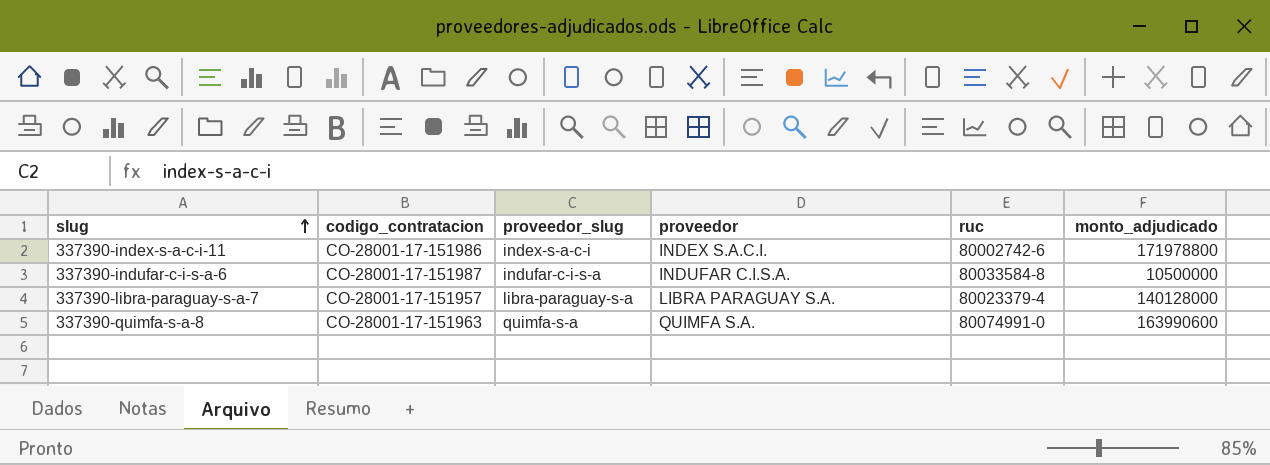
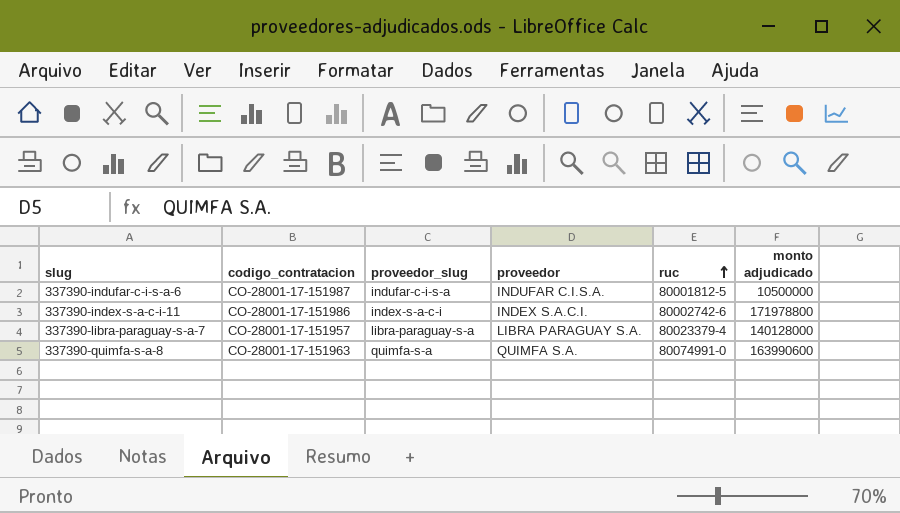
row order: slug ascending -> ruc ascending
column name: monto_adjudicado -> monto adjudicado
337390-indufar-c-i-s-a-6 | ruc: 80033584-8 -> 80001812-5

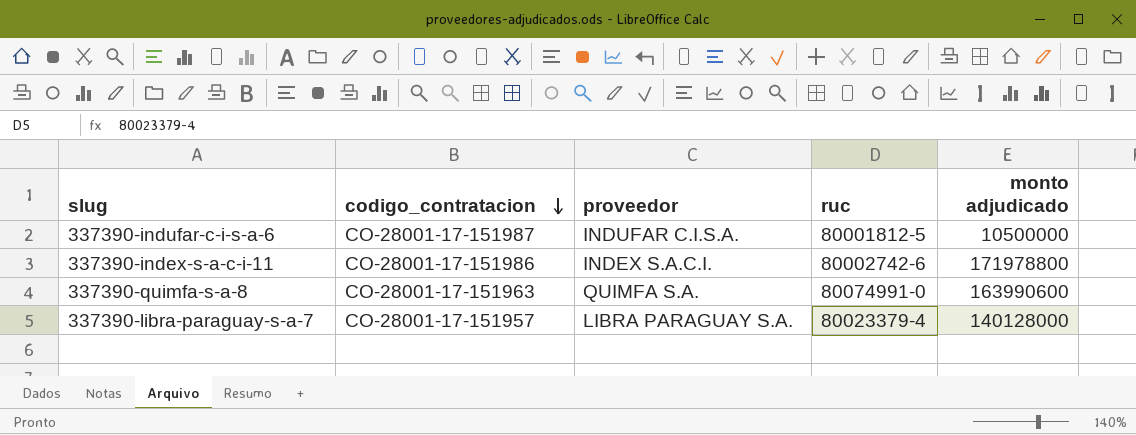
row order: ruc ascending -> codigo_contratacion descending
column proveedor_slug | position: 3 -> none

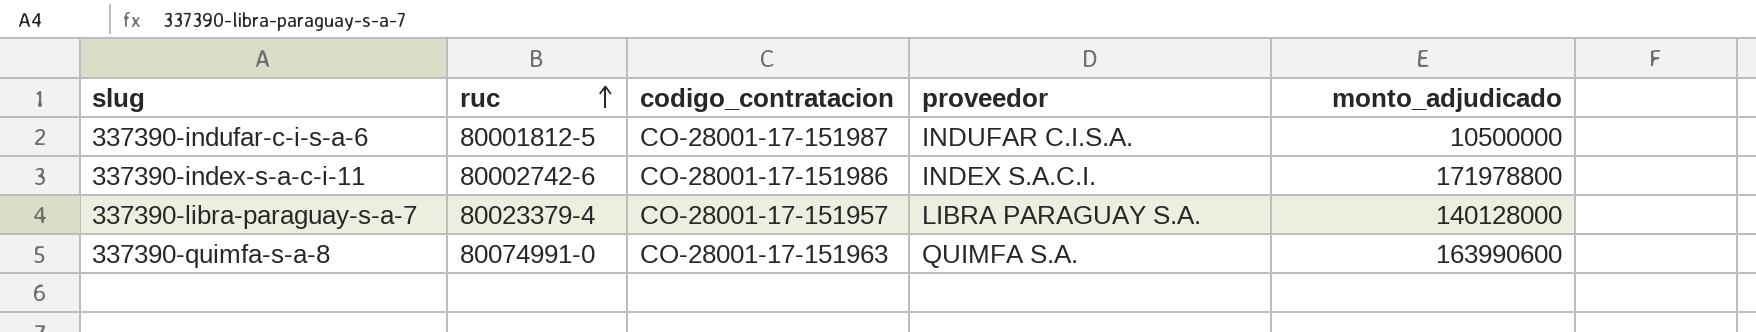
row order: codigo_contratacion descending -> ruc ascending
column ruc | position: 4 -> 2
column name: monto adjudicado -> monto_adjudicado

